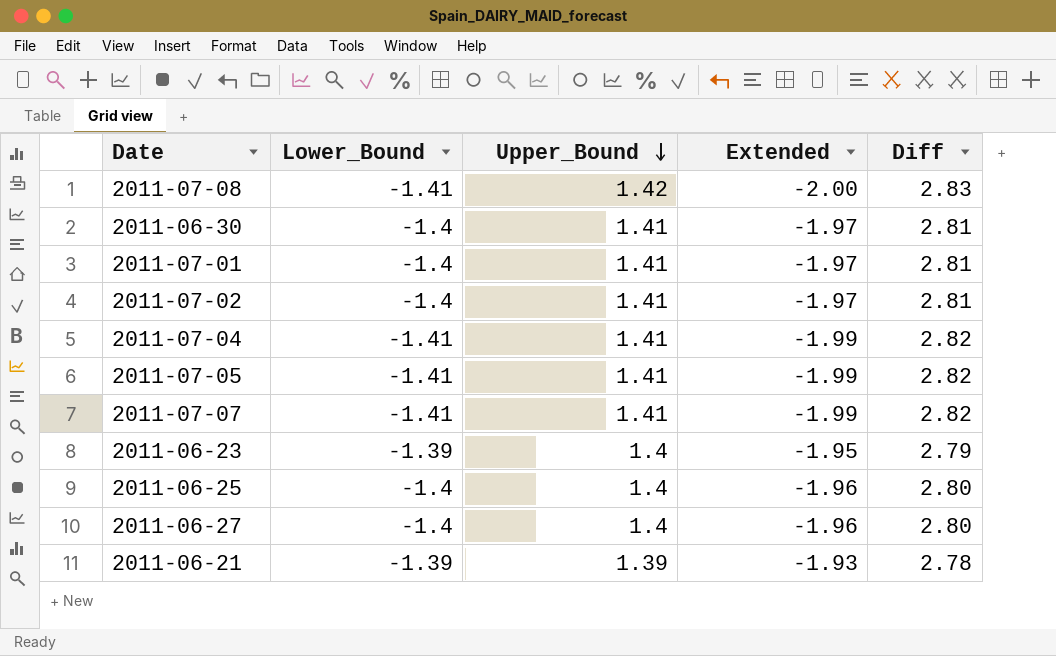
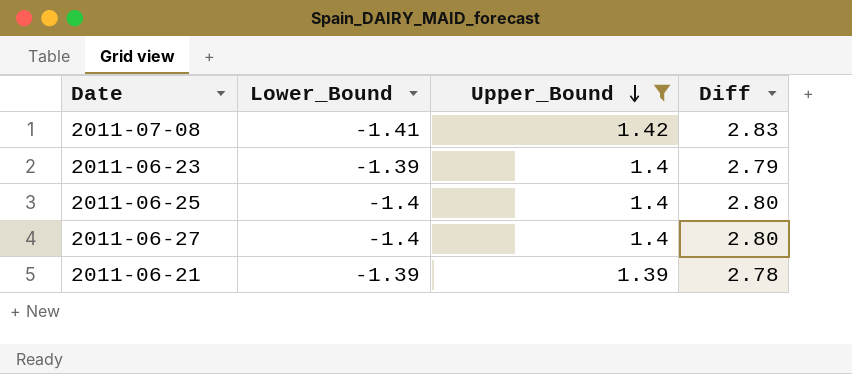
filter: none -> Upper_Bound != 1.41
column Extended | formula: [Lower_Bound] * [Upper_Bound] -> none

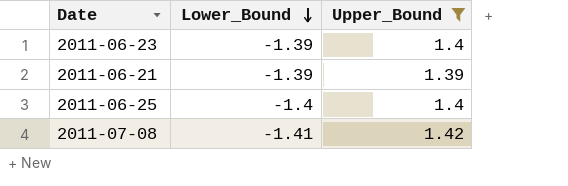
row order: Upper_Bound descending -> Lower_Bound descending
column Diff | formula: [Upper_Bound] - [Lower_Bound] -> none
row 2011-06-27: -1.4 | 1.4 | 2.80 -> none

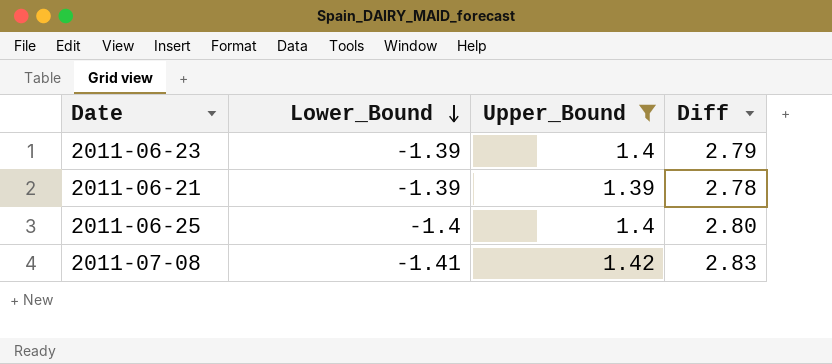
column Diff | formula: none -> [Upper_Bound] - [Lower_Bound]

